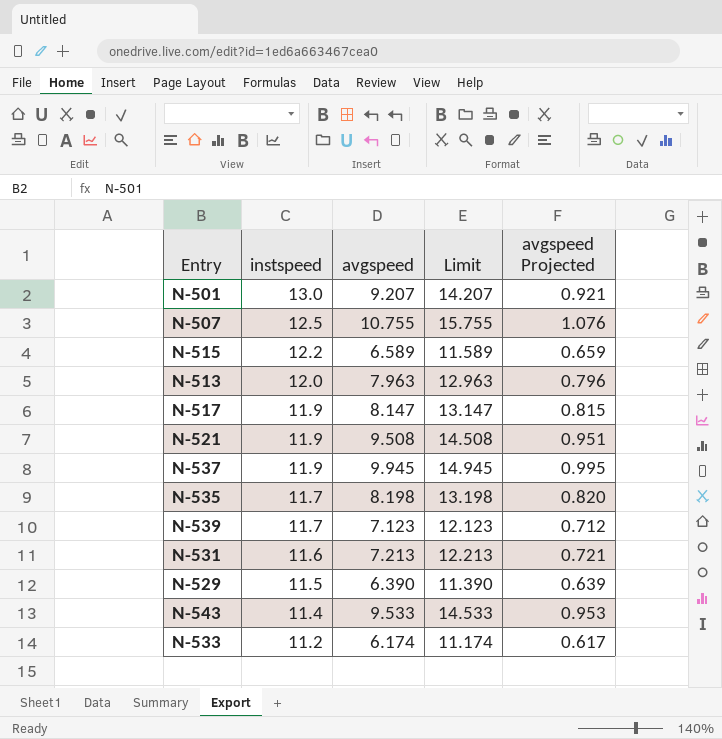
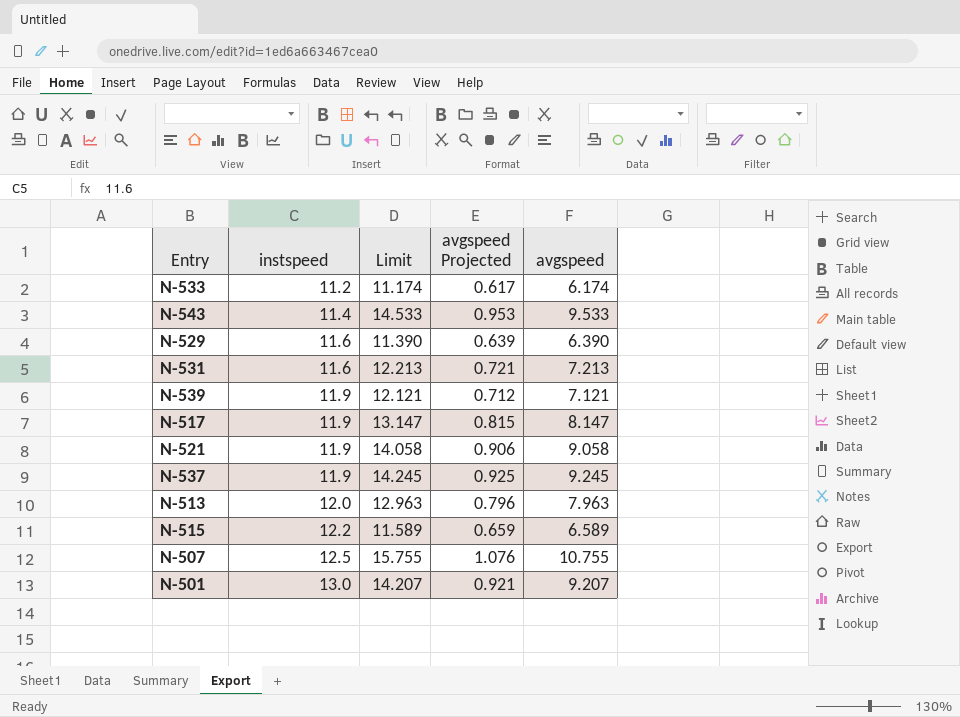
row order: instspeed descending -> instspeed ascending
column avgspeed | position: 3 -> 5
row N-535: 11.7 | 8.198 | 13.198 | 0.820 -> none
N-529 | instspeed: 11.5 -> 11.6
N-539 | instspeed: 11.7 -> 11.9
N-539 | Limit: 12.123 -> 12.121
N-539 | avgspeed: 7.123 -> 7.121
N-521 | Limit: 14.508 -> 14.058
N-521 | avgspeed Projected: 0.951 -> 0.906
N-521 | avgspeed: 9.508 -> 9.058
N-537 | Limit: 14.945 -> 14.245
N-537 | avgspeed Projected: 0.995 -> 0.925
N-537 | avgspeed: 9.945 -> 9.245

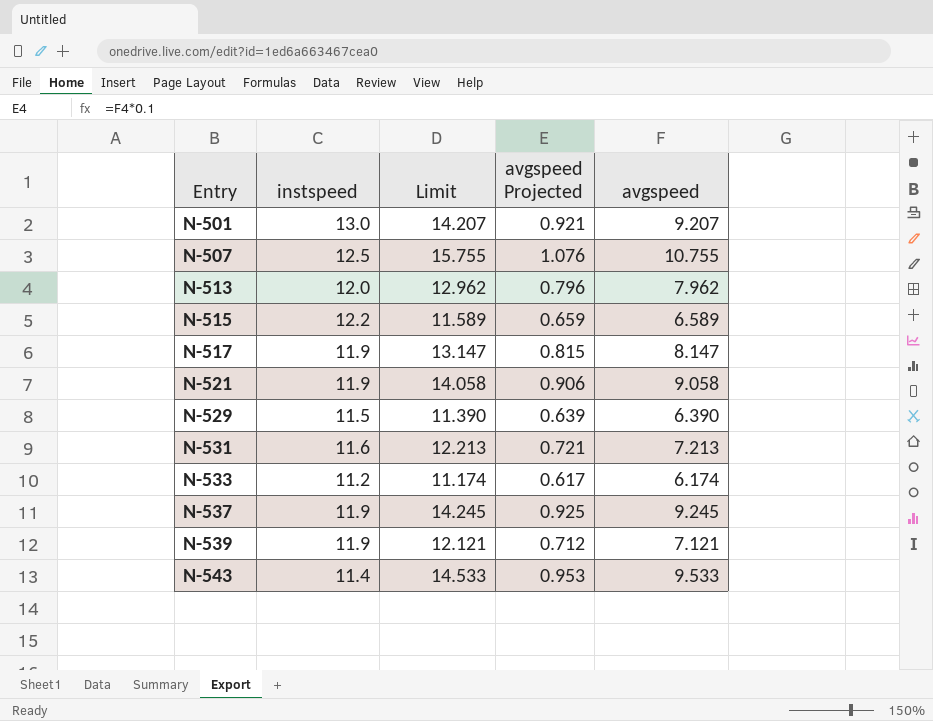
row order: instspeed ascending -> Entry ascending
N-513 | Limit: 12.963 -> 12.962
N-513 | avgspeed: 7.963 -> 7.962
N-529 | instspeed: 11.6 -> 11.5

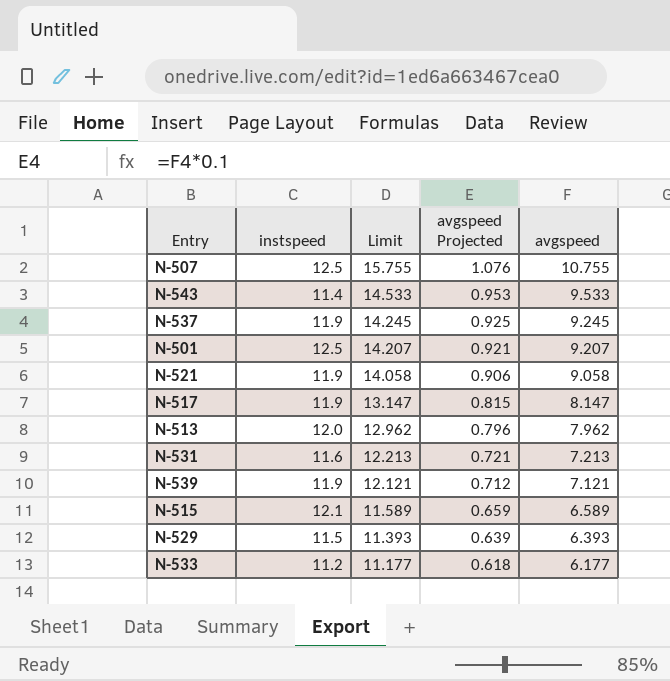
row order: Entry ascending -> Limit descending
N-501 | instspeed: 13.0 -> 12.5
N-515 | instspeed: 12.2 -> 12.1
N-529 | Limit: 11.390 -> 11.393
N-529 | avgspeed: 6.390 -> 6.393
N-533 | Limit: 11.174 -> 11.177
N-533 | avgspeed Projected: 0.617 -> 0.618
N-533 | avgspeed: 6.174 -> 6.177

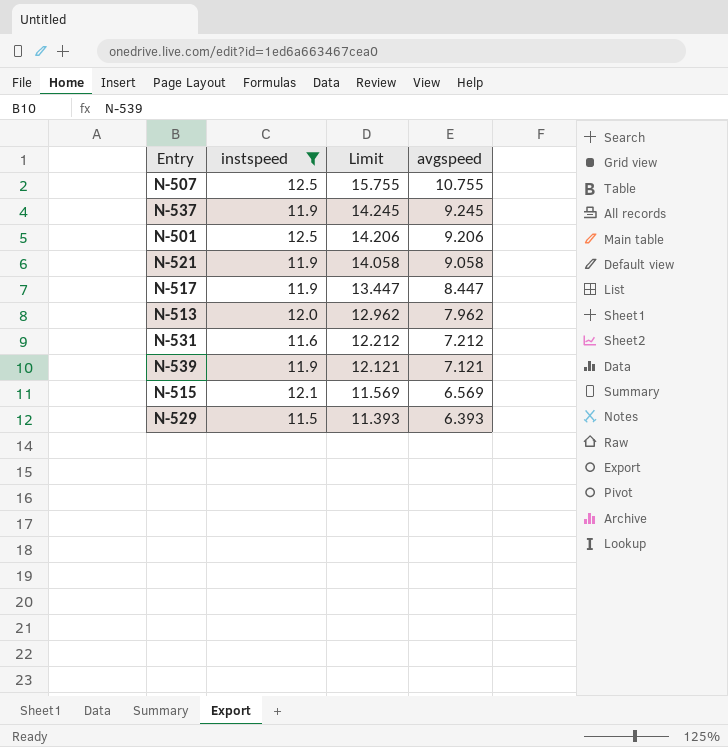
filter: none -> instspeed >= 11.5
column avgspeed Projected | formula: [avgspeed] * 0.1 -> none
N-501 | Limit: 14.207 -> 14.206
N-501 | avgspeed: 9.207 -> 9.206
N-517 | Limit: 13.147 -> 13.447
N-517 | avgspeed: 8.147 -> 8.447
N-531 | Limit: 12.213 -> 12.212
N-531 | avgspeed: 7.213 -> 7.212
N-515 | Limit: 11.589 -> 11.569
N-515 | avgspeed: 6.589 -> 6.569

